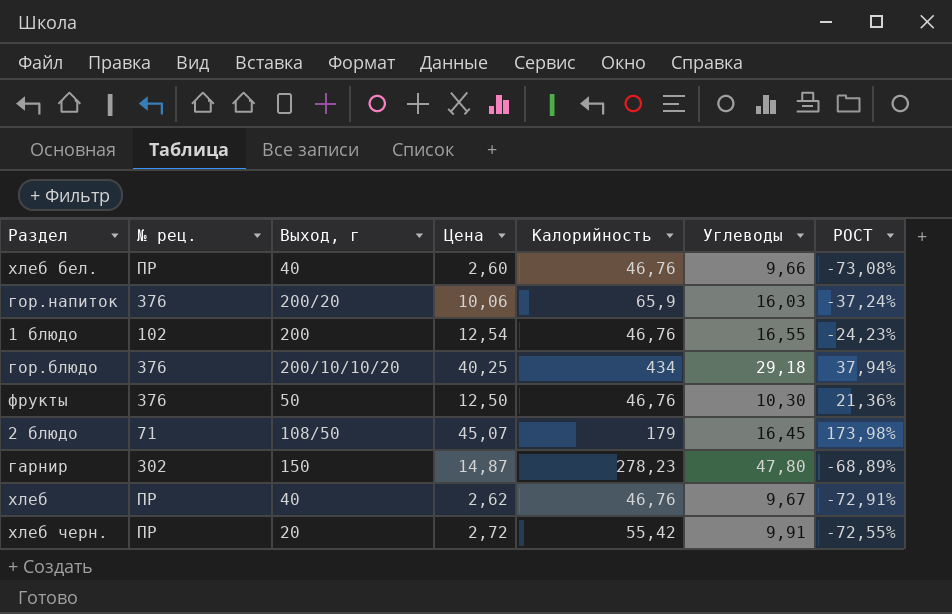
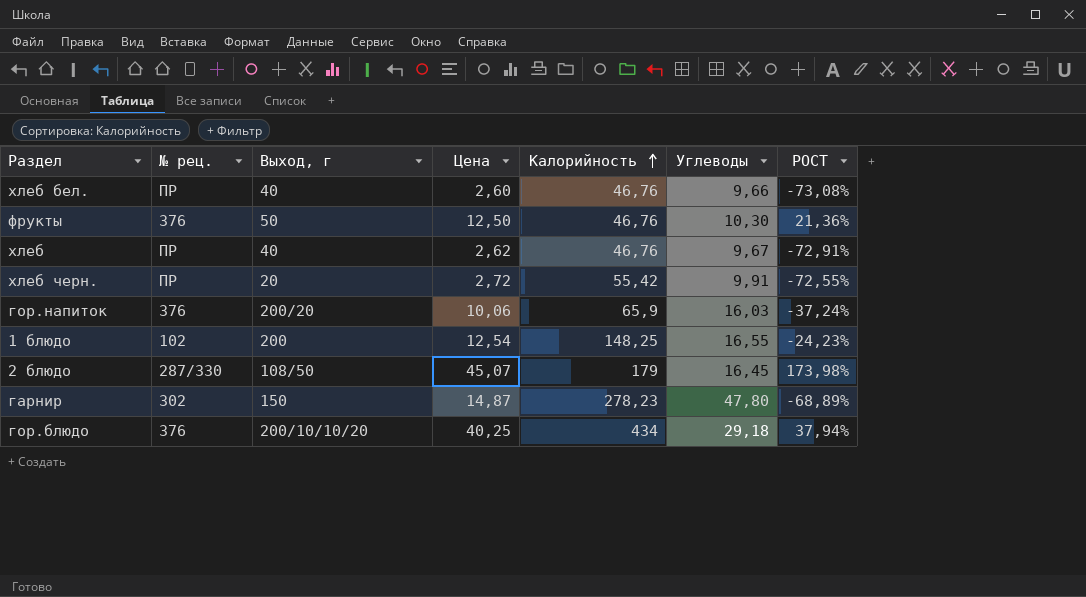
row order: none -> Калорийность ascending
1 блюдо | Калорийность: 46,76 -> 148,25
2 блюдо | № рец.: 71 -> 287/330

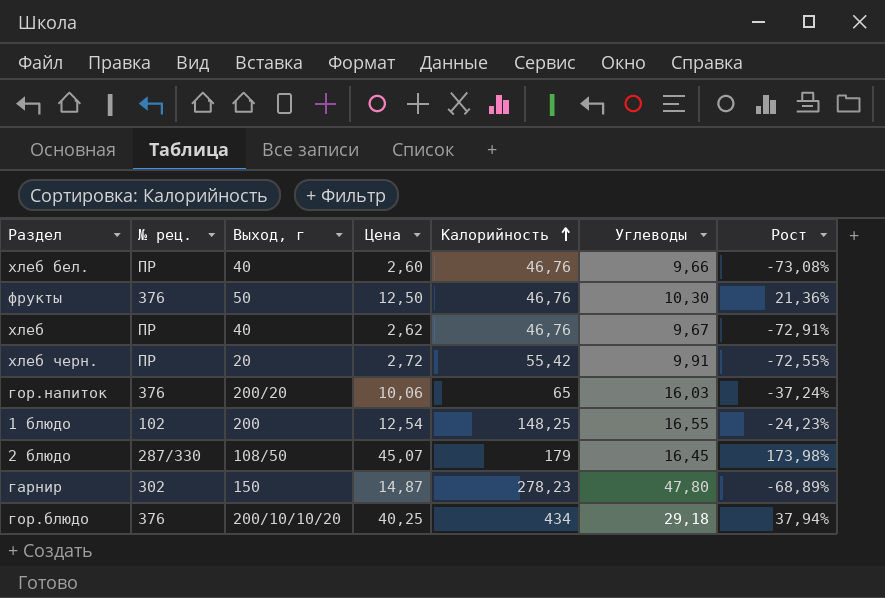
column name: РОСТ -> Рост
гор.напиток | Калорийность: 65,9 -> 65

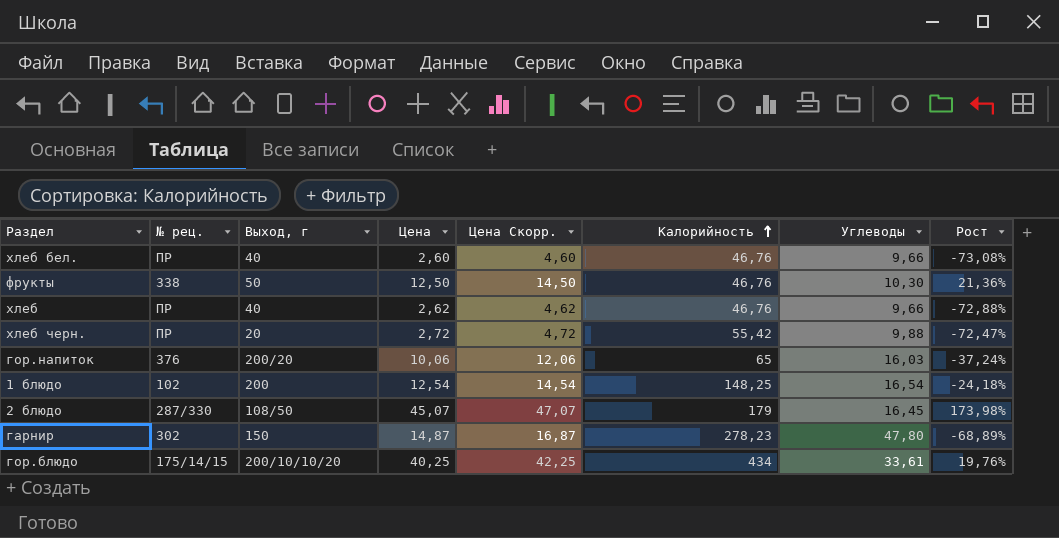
column Цена Скорр. | formula: none -> [Цена] + 2
фрукты | № рец.: 376 -> 338
хлеб | Углеводы: 9,67 -> 9,66
хлеб | Рост: -72,91% -> -72,88%
хлеб черн. | Углеводы: 9,91 -> 9,88
хлеб черн. | Рост: -72,55% -> -72,47%
1 блюдо | Углеводы: 16,55 -> 16,54
1 блюдо | Рост: -24,23% -> -24,18%
гор.блюдо | № рец.: 376 -> 175/14/15
гор.блюдо | Углеводы: 29,18 -> 33,61
гор.блюдо | Рост: 37,94% -> 19,76%

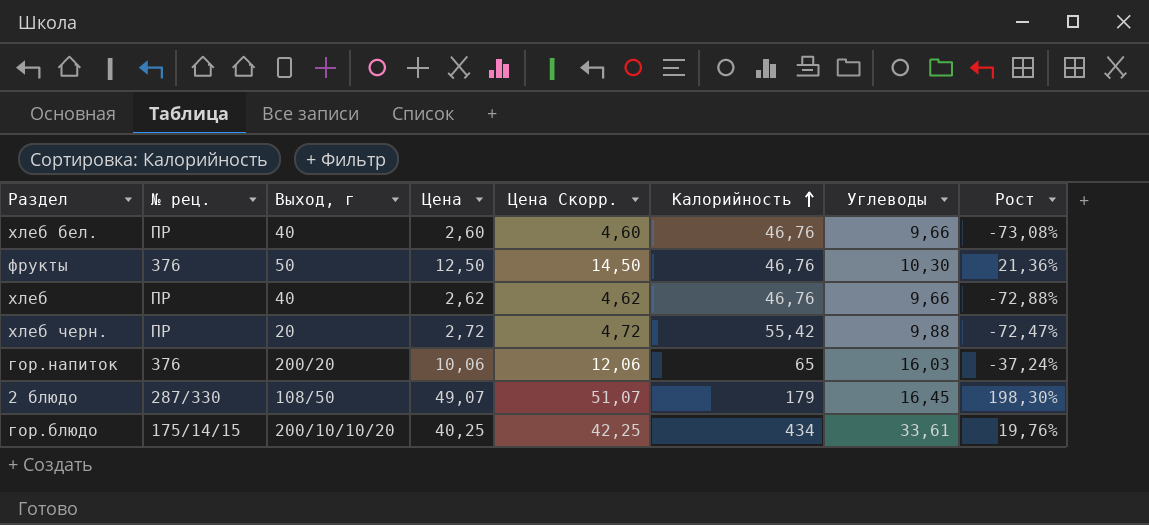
row 1 блюдо: 102 | 200 | 12,54 | 14,54 | 148,25 | 16,54 | -24,18% -> none
row гарнир: 302 | 150 | 14,87 | 16,87 | 278,23 | 47,80 | -68,89% -> none
фрукты | № рец.: 338 -> 376
2 блюдо | Цена: 45,07 -> 49,07
2 блюдо | Цена Скорр.: 47,07 -> 51,07
2 блюдо | Рост: 173,98% -> 198,30%

